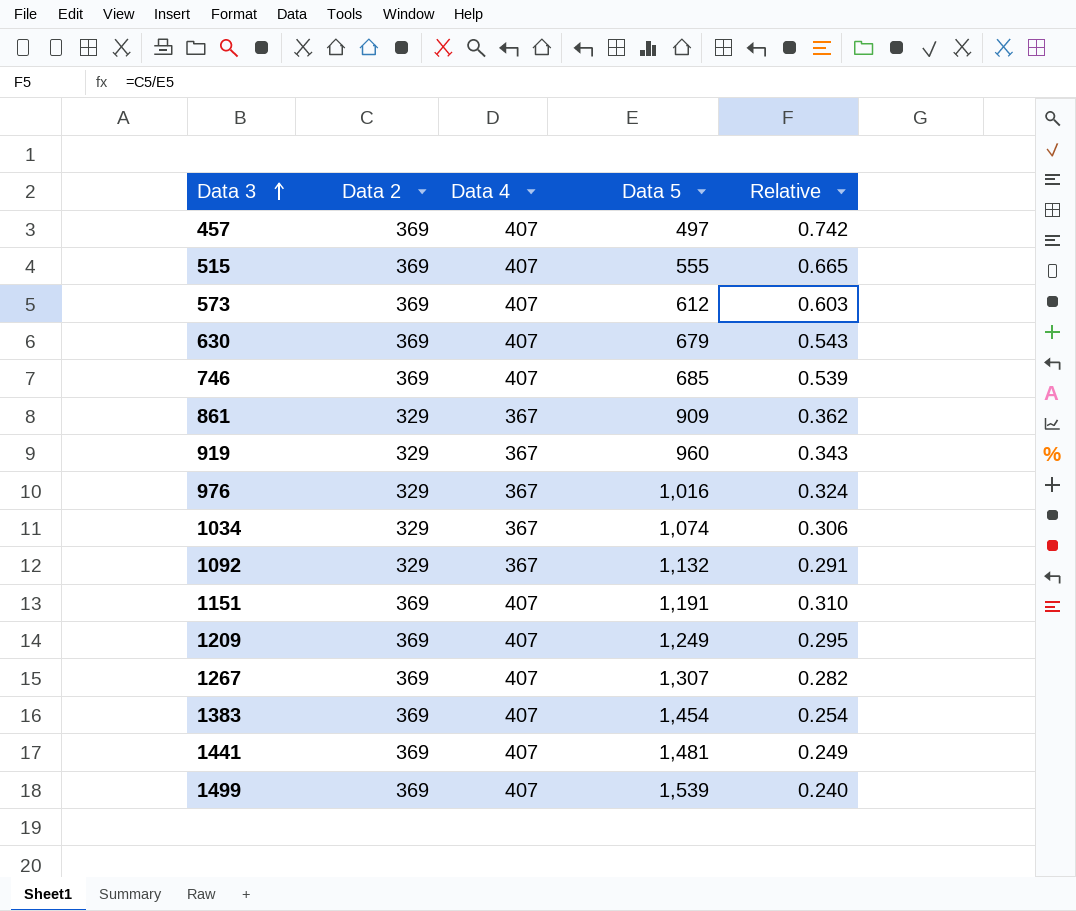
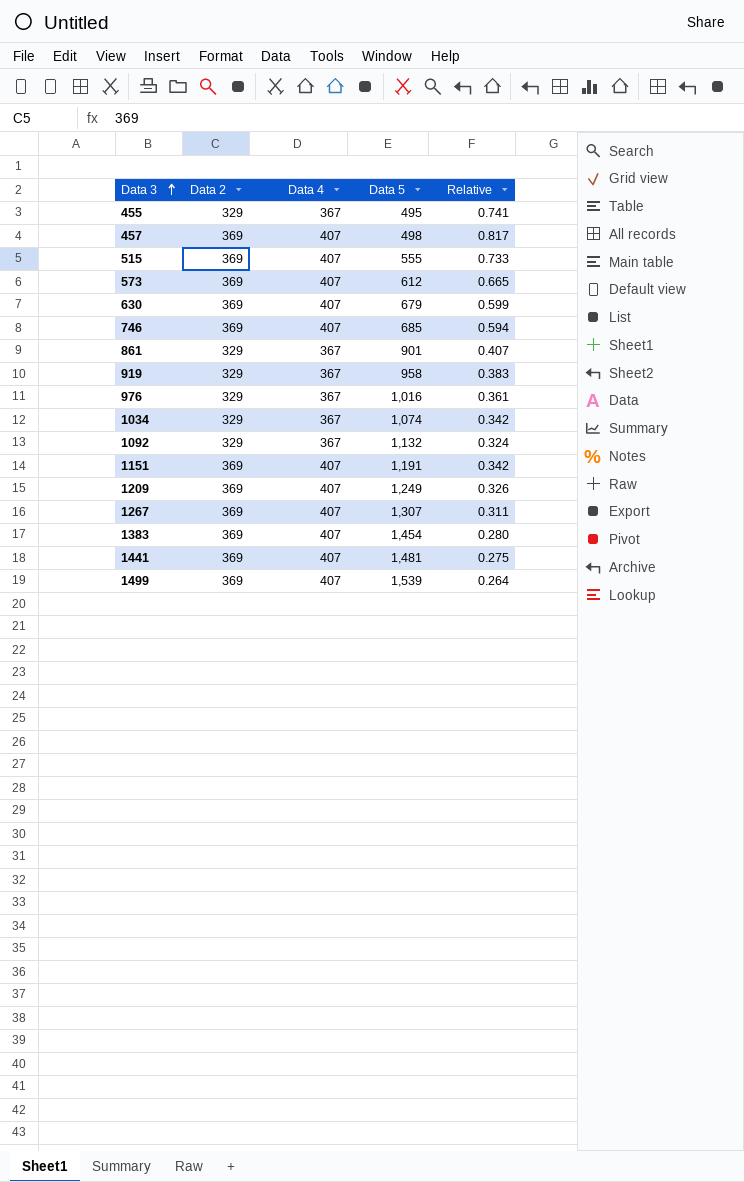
column Relative | formula: [Data 2] / [Data 5] -> [Data 4] / [Data 5]
row 455: none -> 329 | 367 | 495 | 0.741
457 | Data 5: 497 -> 498
861 | Data 5: 909 -> 901
919 | Data 5: 960 -> 958

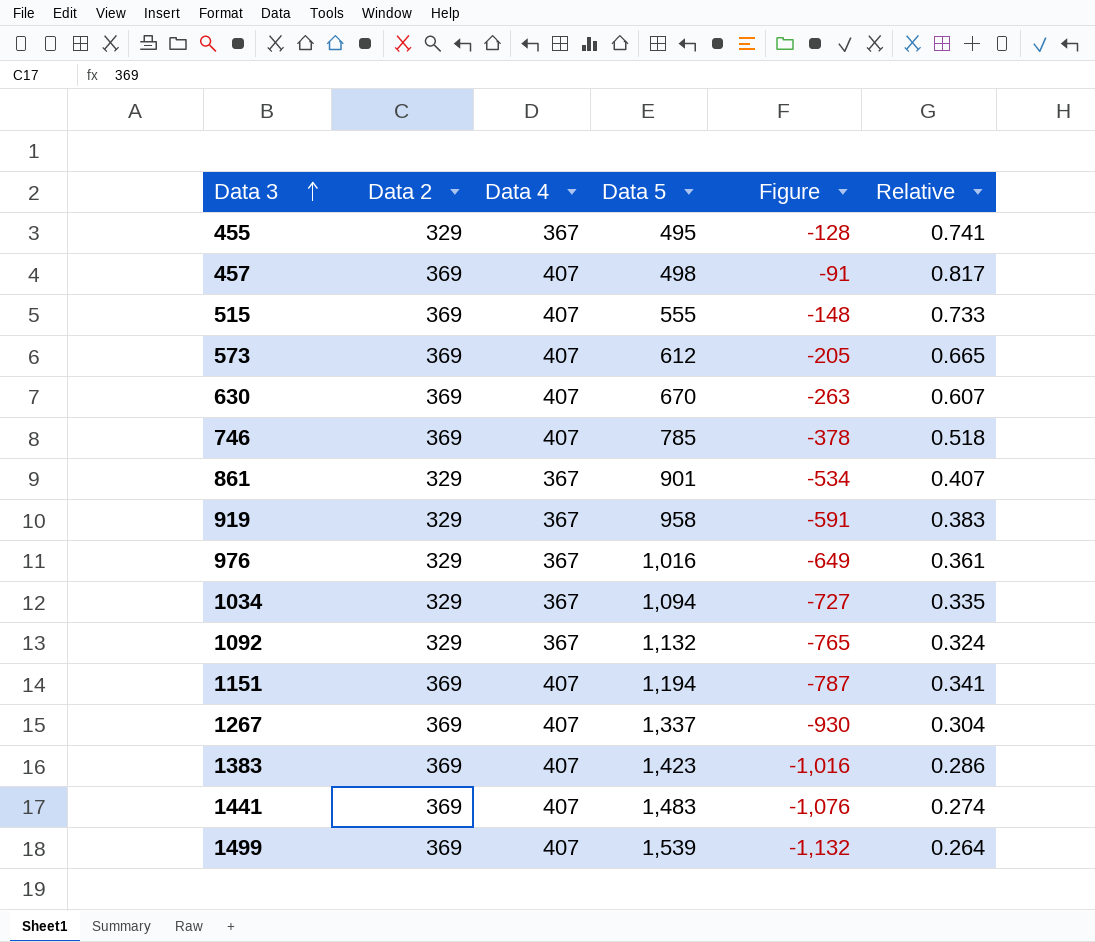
column Figure | formula: none -> [Data 4] - [Data 5]
row 1209: 369 | 407 | 1,249 | 0.326 -> none
630 | Data 5: 679 -> 670
630 | Relative: 0.599 -> 0.607
746 | Data 5: 685 -> 785
746 | Relative: 0.594 -> 0.518
1034 | Data 5: 1,074 -> 1,094
1034 | Relative: 0.342 -> 0.335
1151 | Data 5: 1,191 -> 1,194
1151 | Relative: 0.342 -> 0.341
1267 | Data 5: 1,307 -> 1,337
1267 | Relative: 0.311 -> 0.304
1383 | Data 5: 1,454 -> 1,423
1383 | Relative: 0.280 -> 0.286
1441 | Data 5: 1,481 -> 1,483
1441 | Relative: 0.275 -> 0.274

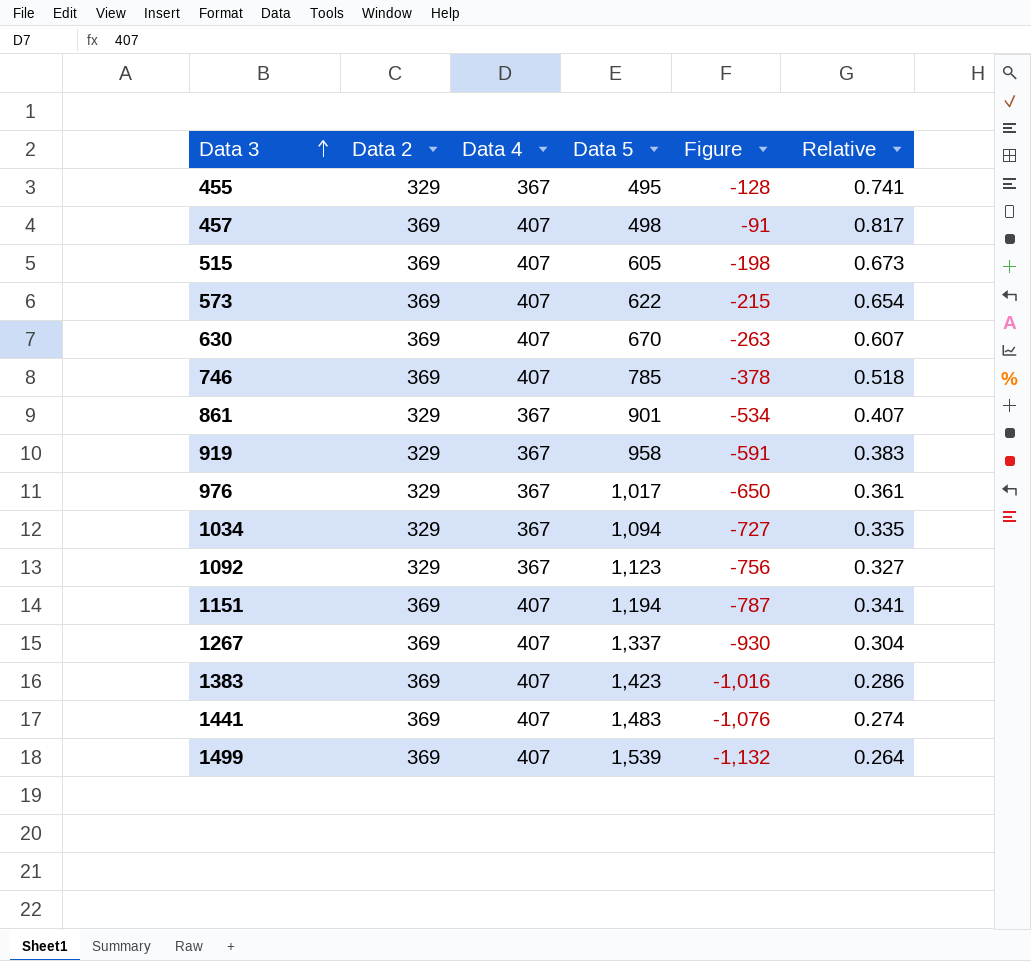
515 | Data 5: 555 -> 605
515 | Figure: -148 -> -198
515 | Relative: 0.733 -> 0.673
573 | Data 5: 612 -> 622
573 | Figure: -205 -> -215
573 | Relative: 0.665 -> 0.654
976 | Data 5: 1,016 -> 1,017
976 | Figure: -649 -> -650
1092 | Data 5: 1,132 -> 1,123
1092 | Figure: -765 -> -756
1092 | Relative: 0.324 -> 0.327

